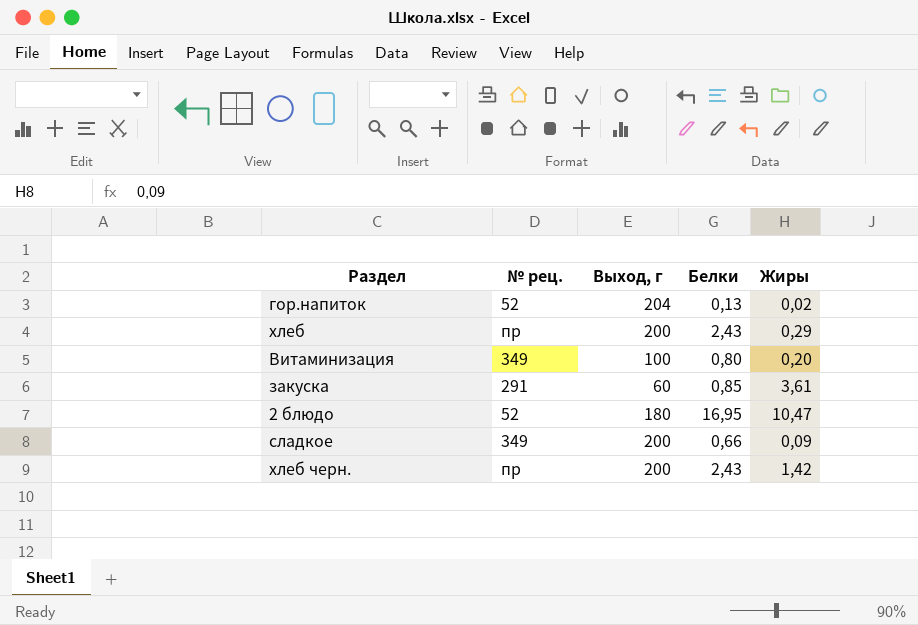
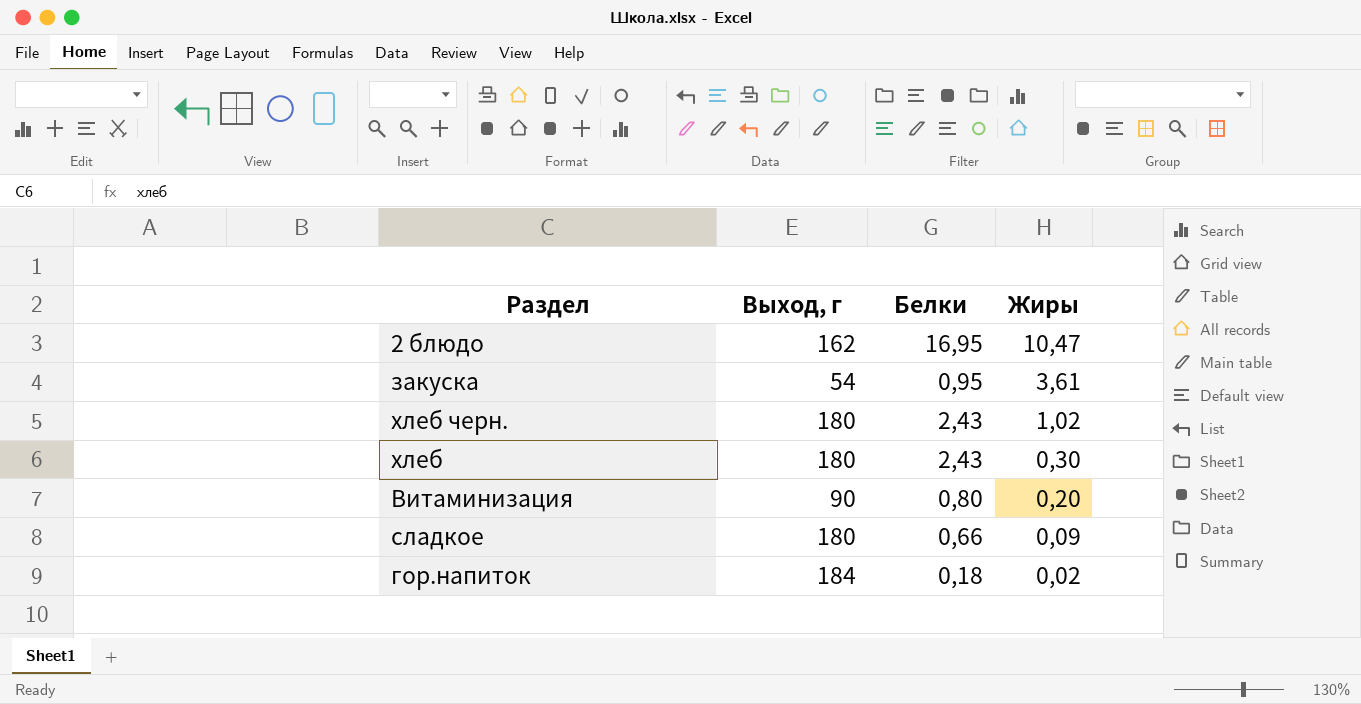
row order: none -> Жиры descending
column № рец. | position: 2 -> none
2 блюдо | Выход, г: 180 -> 162
закуска | Выход, г: 60 -> 54
закуска | Белки: 0,85 -> 0,95
хлеб черн. | Выход, г: 200 -> 180
хлеб черн. | Жиры: 1,42 -> 1,02
хлеб | Выход, г: 200 -> 180
хлеб | Жиры: 0,29 -> 0,30
Витаминизация | Выход, г: 100 -> 90
сладкое | Выход, г: 200 -> 180
гор.напиток | Выход, г: 204 -> 184
гор.напиток | Белки: 0,13 -> 0,18

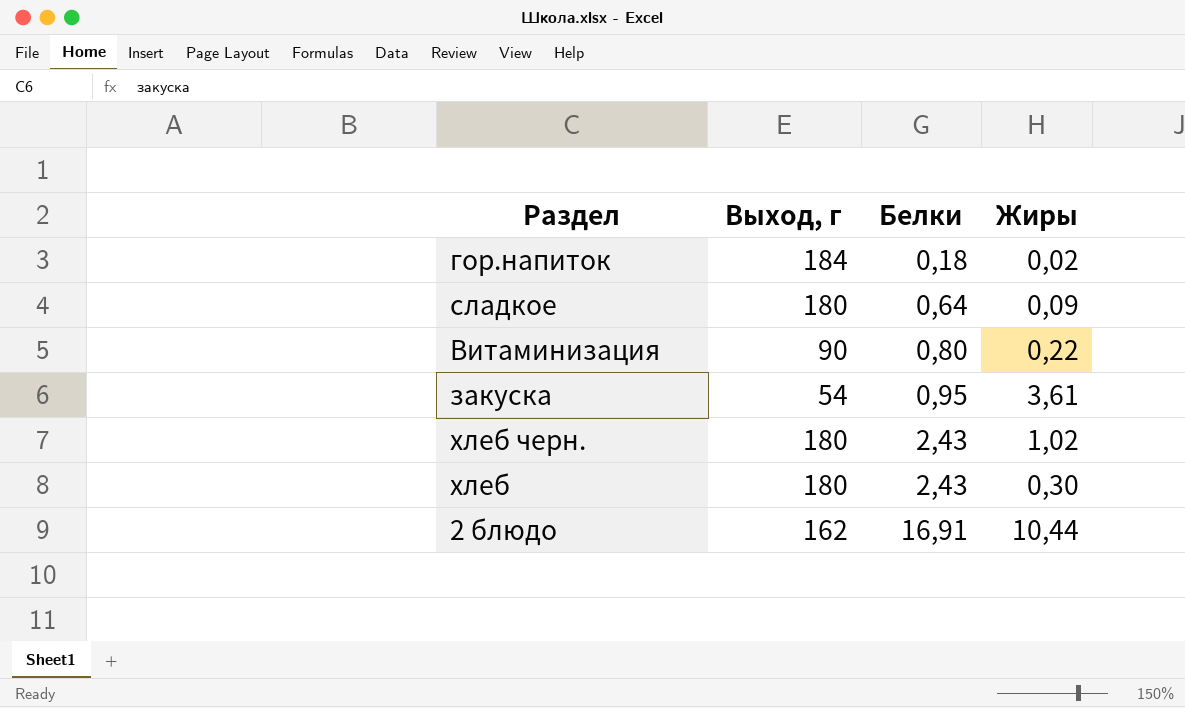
row order: Жиры descending -> Белки ascending
сладкое | Белки: 0,66 -> 0,64
Витаминизация | Жиры: 0,20 -> 0,22
2 блюдо | Белки: 16,95 -> 16,91
2 блюдо | Жиры: 10,47 -> 10,44

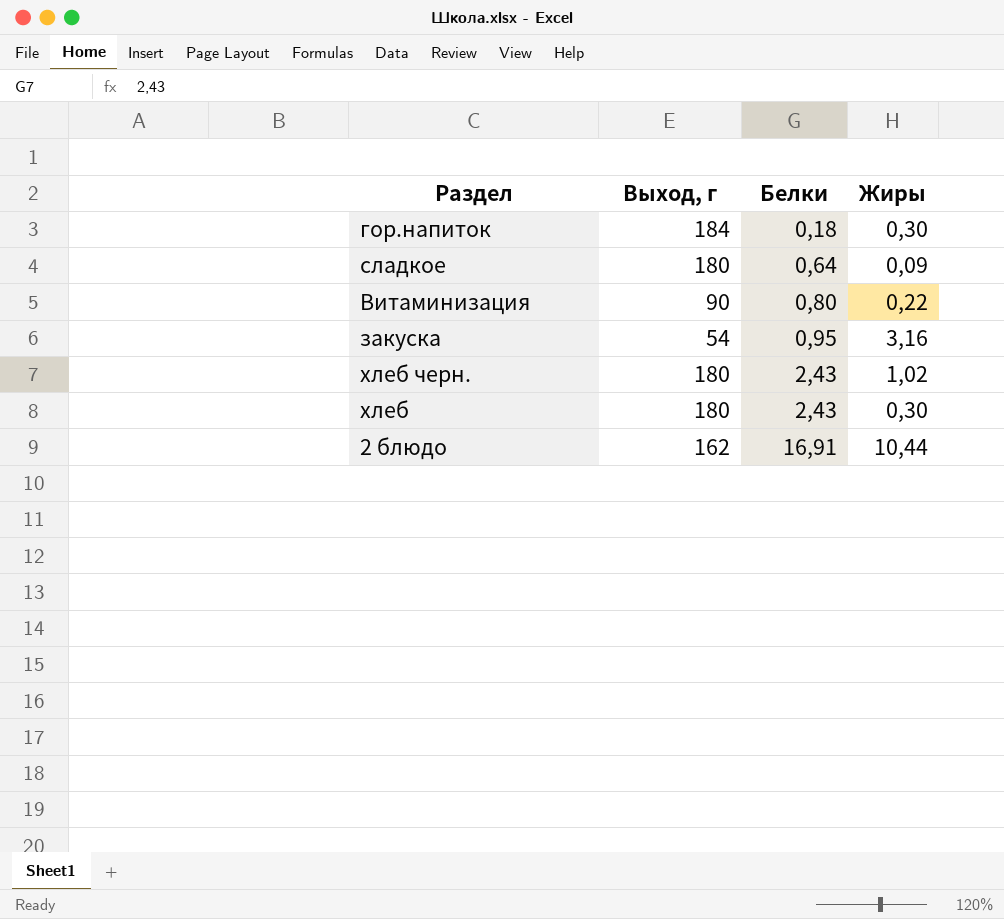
гор.напиток | Жиры: 0,02 -> 0,30
закуска | Жиры: 3,61 -> 3,16

